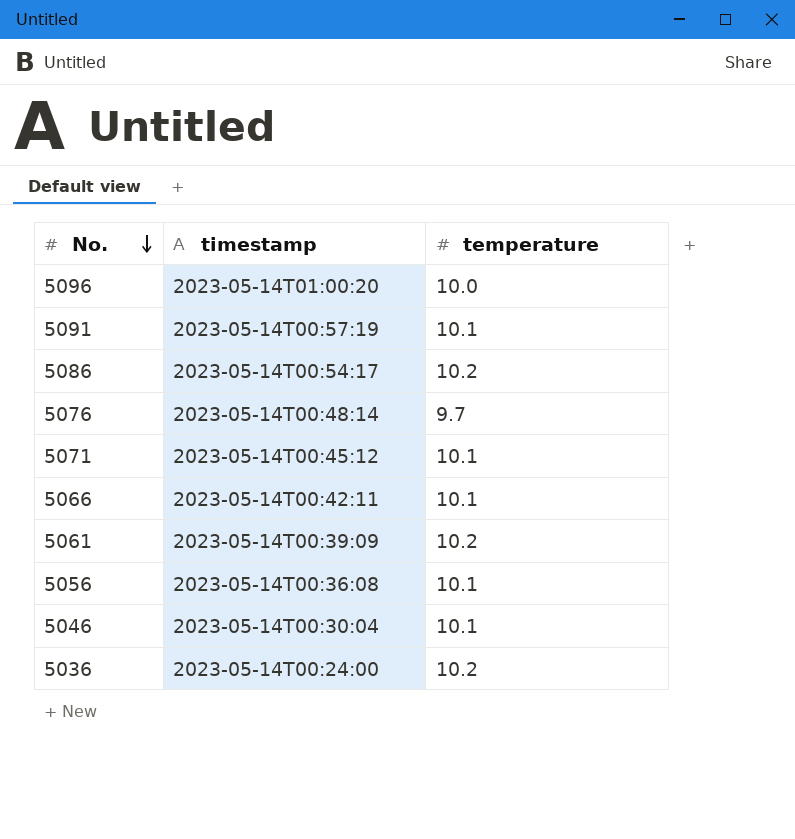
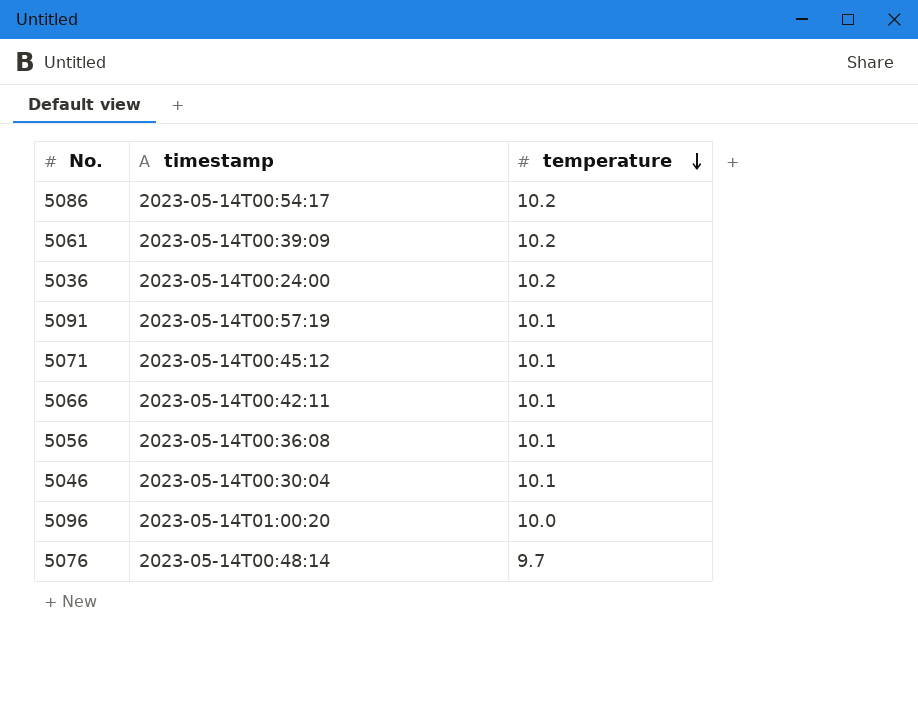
row order: No. descending -> temperature descending

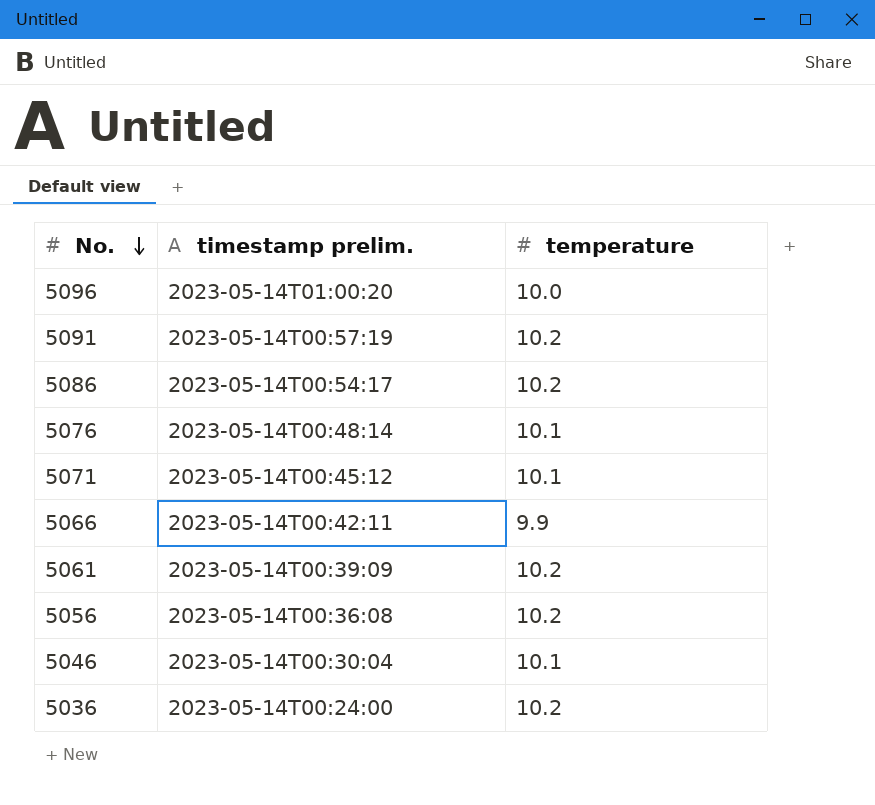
row order: temperature descending -> No. descending
column name: timestamp -> timestamp prelim.
5091 | temperature: 10.1 -> 10.2
5076 | temperature: 9.7 -> 10.1
5066 | temperature: 10.1 -> 9.9
5056 | temperature: 10.1 -> 10.2

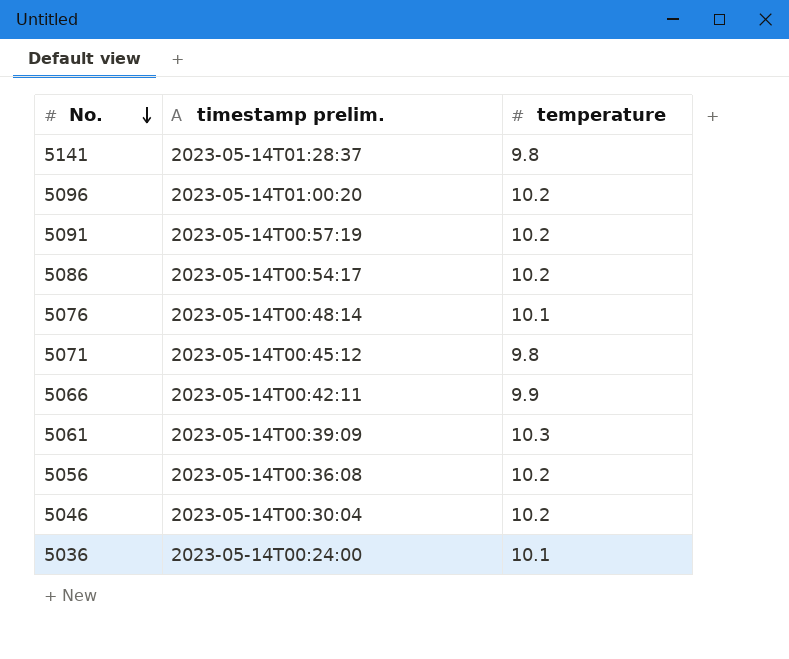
row 5141: none -> 2023-05-14T01:28:37 | 9.8
5096 | temperature: 10.0 -> 10.2
5071 | temperature: 10.1 -> 9.8
5061 | temperature: 10.2 -> 10.3
5046 | temperature: 10.1 -> 10.2
5036 | temperature: 10.2 -> 10.1

